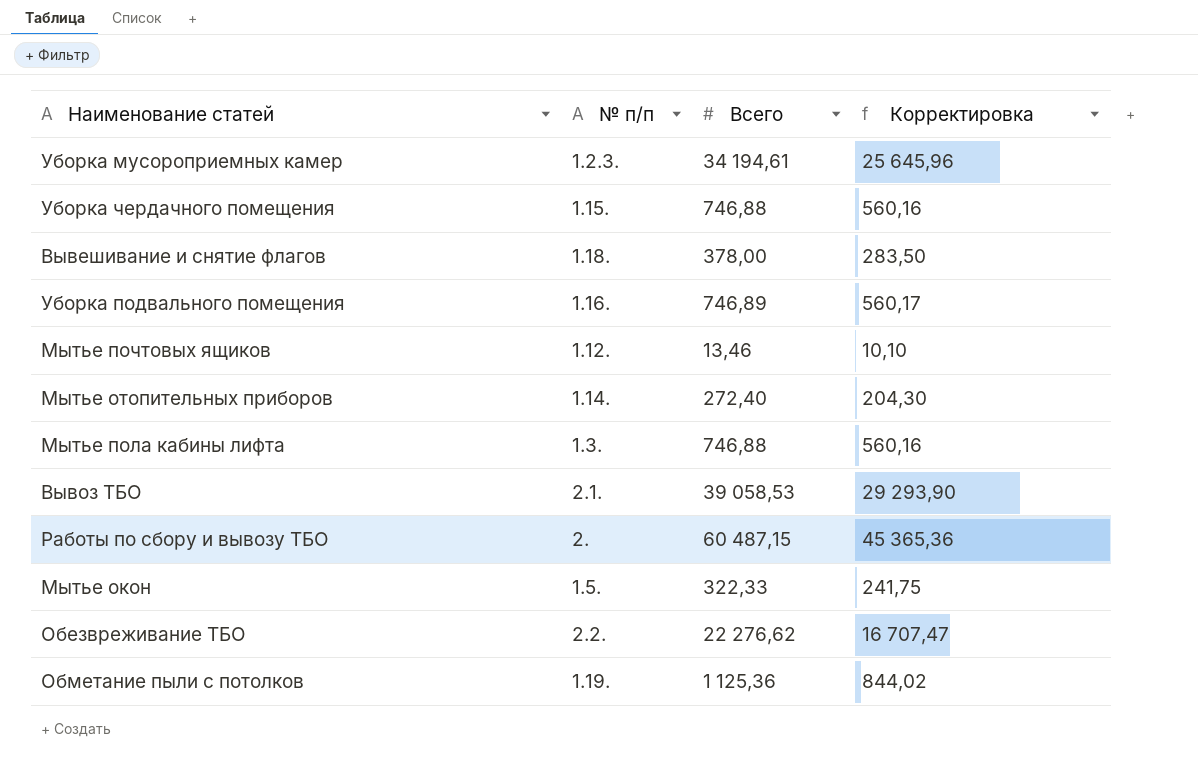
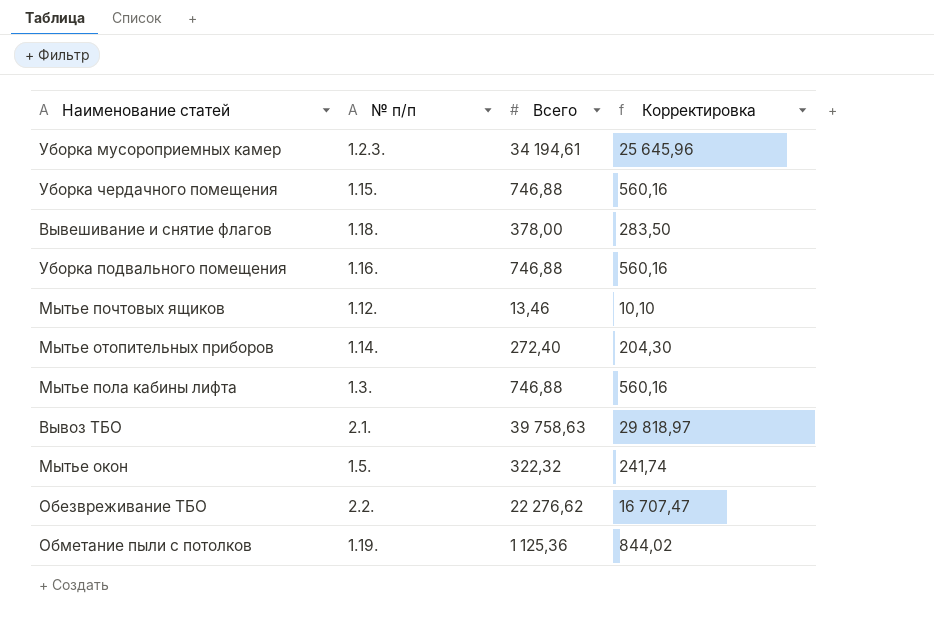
row Работы по сбору и вывозу ТБО: 2. | 60 487,15 | 45 365,36 -> none
Уборка подвального помещения | Всего: 746,89 -> 746,88
Уборка подвального помещения | Корректировка: 560,17 -> 560,16
Вывоз ТБО | Всего: 39 058,53 -> 39 758,63
Вывоз ТБО | Корректировка: 29 293,90 -> 29 818,97
Мытье окон | Всего: 322,33 -> 322,32
Мытье окон | Корректировка: 241,75 -> 241,74

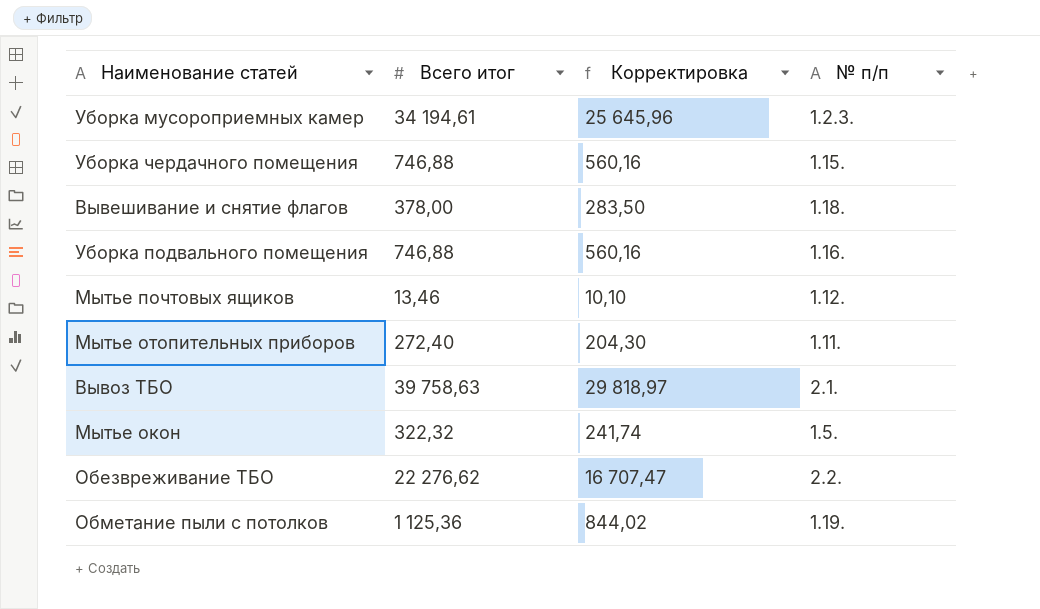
column name: Всего -> Всего итог
column № п/п | position: 2 -> 4
row Мытье пола кабины лифта: 1.3. | 746,88 | 560,16 -> none
Мытье отопительных приборов | № п/п: 1.14. -> 1.11.

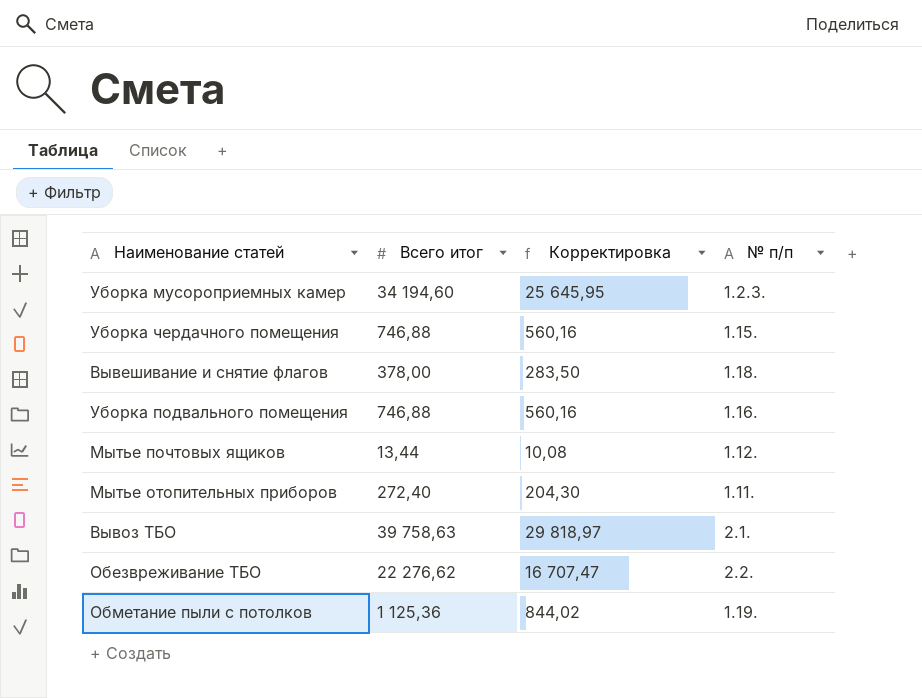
row Мытье окон: 322,32 | 241,74 | 1.5. -> none
Уборка мусороприемных камер | Всего итог: 34 194,61 -> 34 194,60
Уборка мусороприемных камер | Корректировка: 25 645,96 -> 25 645,95
Мытье почтовых ящиков | Всего итог: 13,46 -> 13,44
Мытье почтовых ящиков | Корректировка: 10,10 -> 10,08

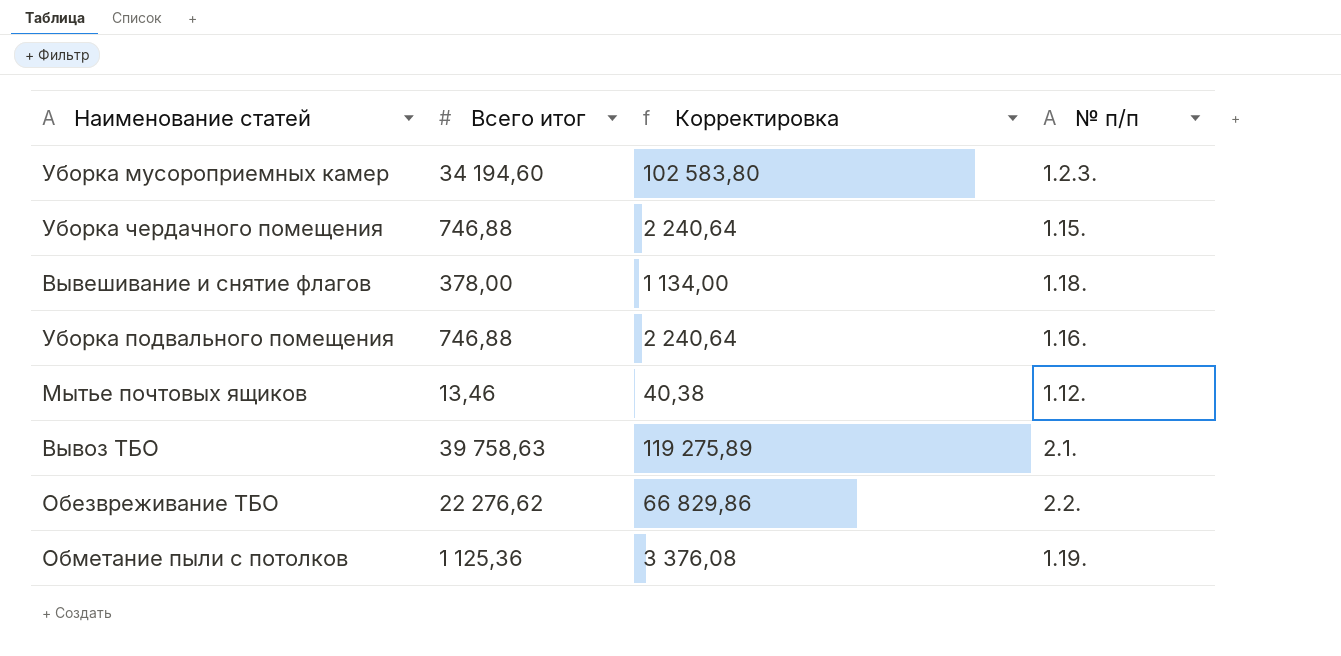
column Корректировка | formula: [Всего итог] * 0,75 -> [Всего итог] * 3
row Мытье отопительных приборов: 272,40 | 204,30 | 1.11. -> none
Мытье почтовых ящиков | Всего итог: 13,44 -> 13,46

